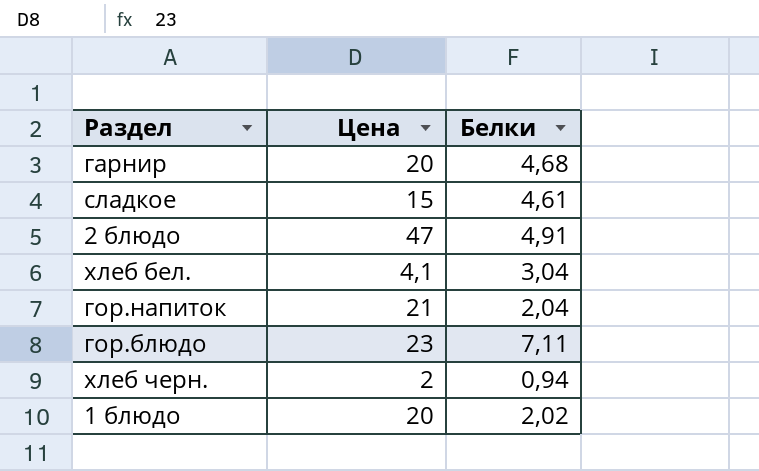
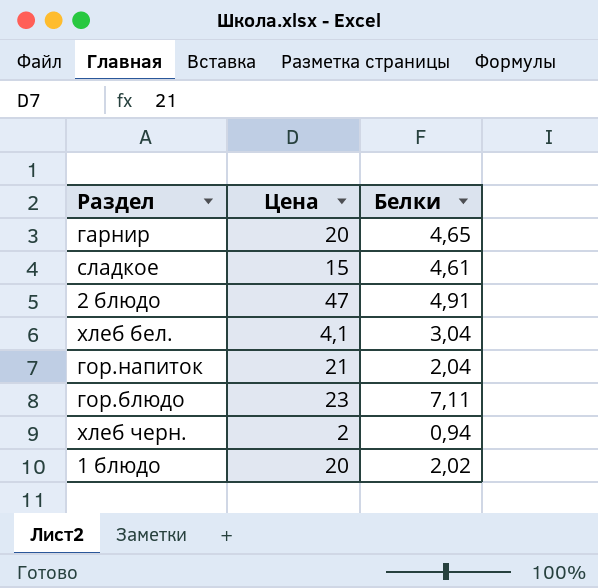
гарнир | Белки: 4,68 -> 4,65

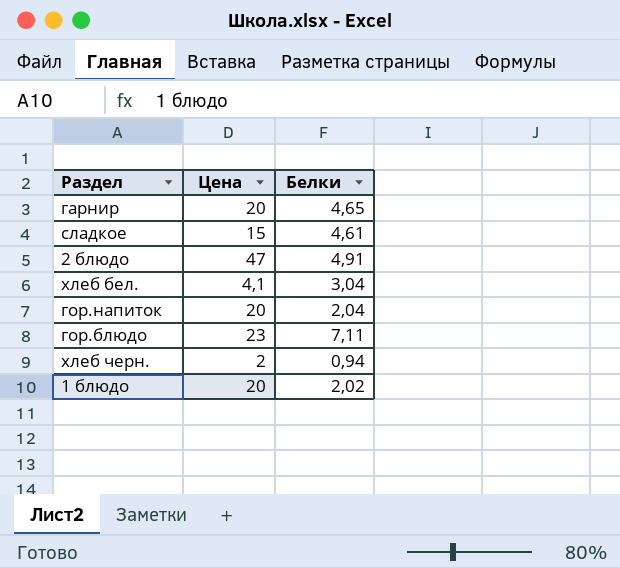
гор.напиток | Цена: 21 -> 20

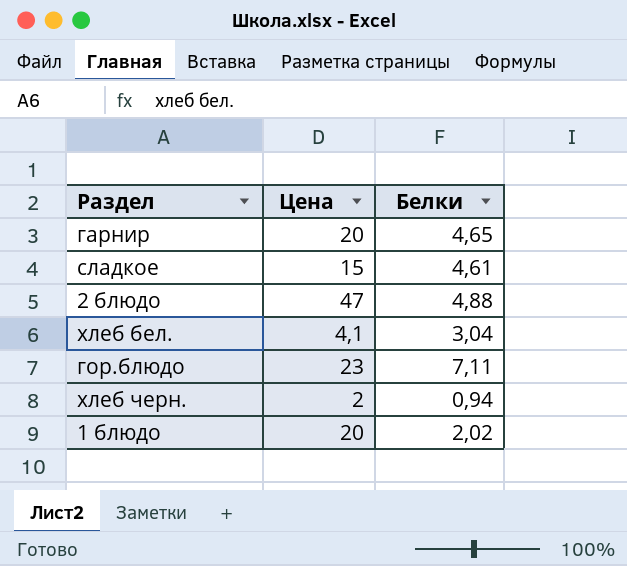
row гор.напиток: 20 | 2,04 -> none
2 блюдо | Белки: 4,91 -> 4,88

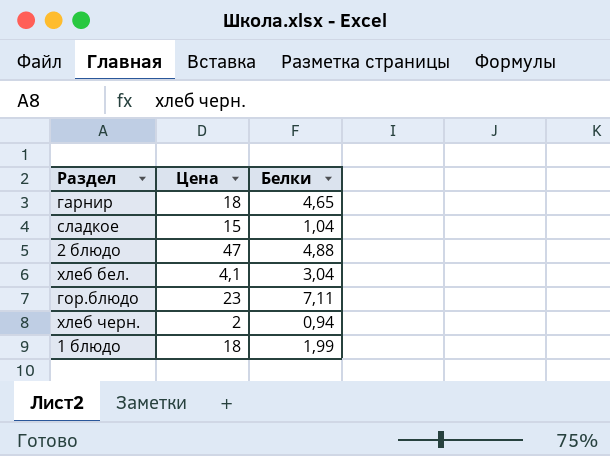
гарнир | Цена: 20 -> 18
сладкое | Белки: 4,61 -> 1,04
1 блюдо | Цена: 20 -> 18
1 блюдо | Белки: 2,02 -> 1,99

